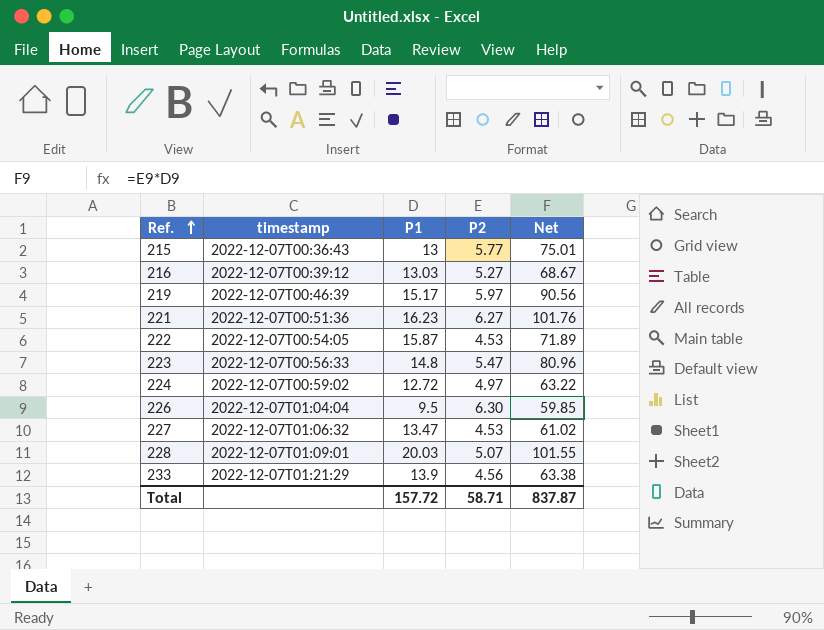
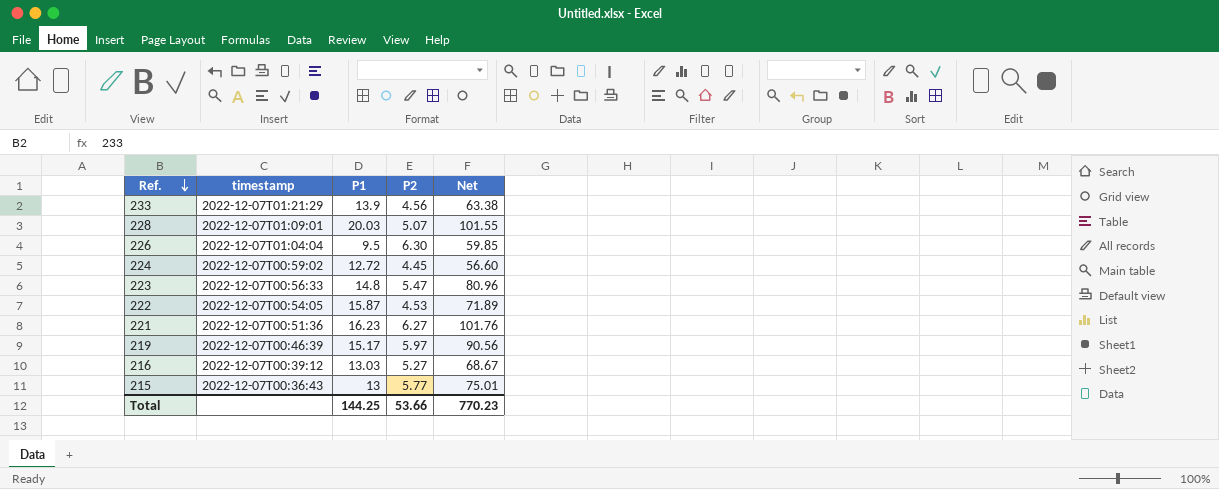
row order: Ref. ascending -> Ref. descending
row 227: 2022-12-07T01:06:32 | 13.47 | 4.53 | 61.02 -> none
224 | P2: 4.97 -> 4.45
224 | Net: 63.22 -> 56.60
Total | P1: 157.72 -> 144.25
Total | P2: 58.71 -> 53.66
Total | Net: 837.87 -> 770.23

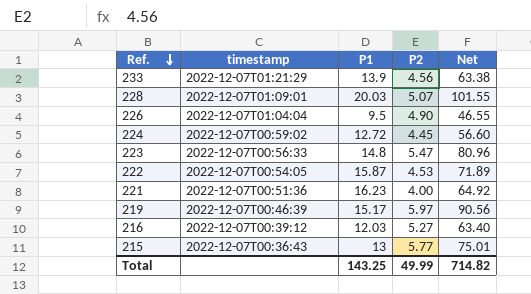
226 | P2: 6.30 -> 4.90
226 | Net: 59.85 -> 46.55
221 | P2: 6.27 -> 4.00
221 | Net: 101.76 -> 64.92
216 | P1: 13.03 -> 12.03
216 | Net: 68.67 -> 63.40
Total | P1: 144.25 -> 143.25
Total | P2: 53.66 -> 49.99
Total | Net: 770.23 -> 714.82

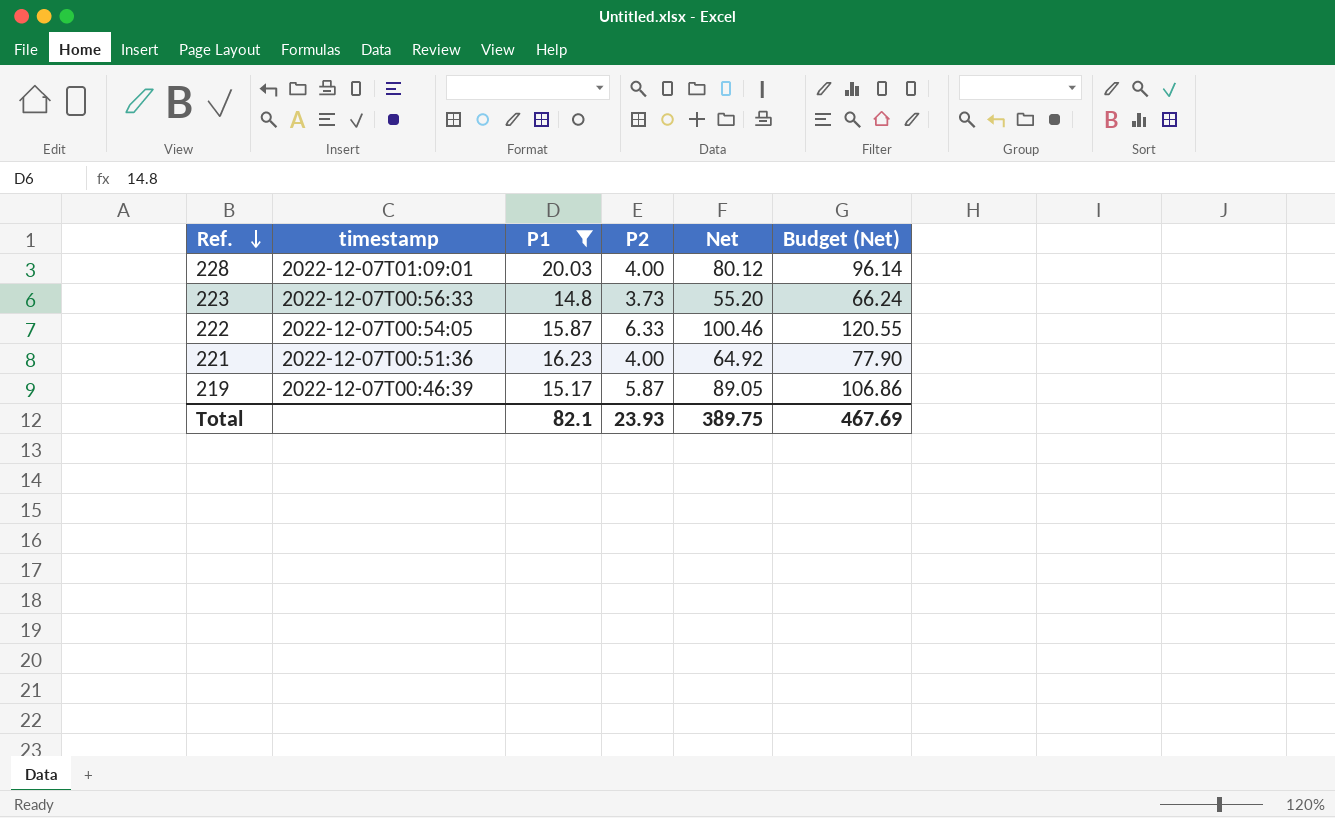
filter: none -> P1 >= 14.8
column Budget (Net) | formula: none -> [Net] * 1.2
228 | P2: 5.07 -> 4.00
228 | Net: 101.55 -> 80.12
223 | P2: 5.47 -> 3.73
223 | Net: 80.96 -> 55.20
222 | P2: 4.53 -> 6.33
222 | Net: 71.89 -> 100.46
219 | P2: 5.97 -> 5.87
219 | Net: 90.56 -> 89.05
Total | P1: 143.25 -> 82.1
Total | P2: 49.99 -> 23.93
Total | Net: 714.82 -> 389.75

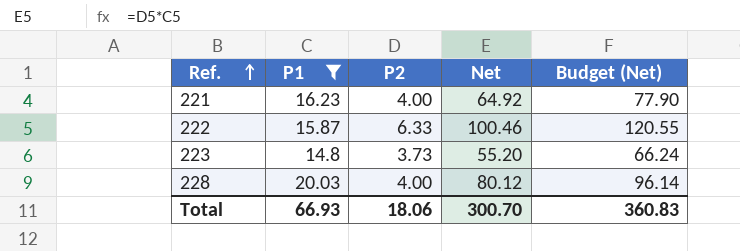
row order: Ref. descending -> Ref. ascending
column timestamp | position: 2 -> none
row 219: 2022-12-07T00:46:39 | 15.17 | 5.87 | 89.05 | 106.86 -> none
Total | P1: 82.1 -> 66.93
Total | P2: 23.93 -> 18.06
Total | Net: 389.75 -> 300.70
Total | Budget (Net): 467.69 -> 360.83

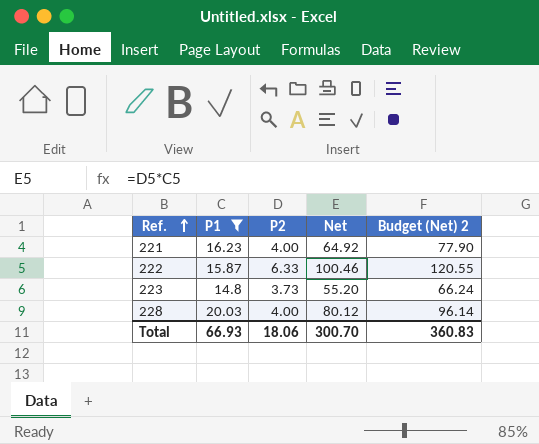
column name: Budget (Net) -> Budget (Net) 2

